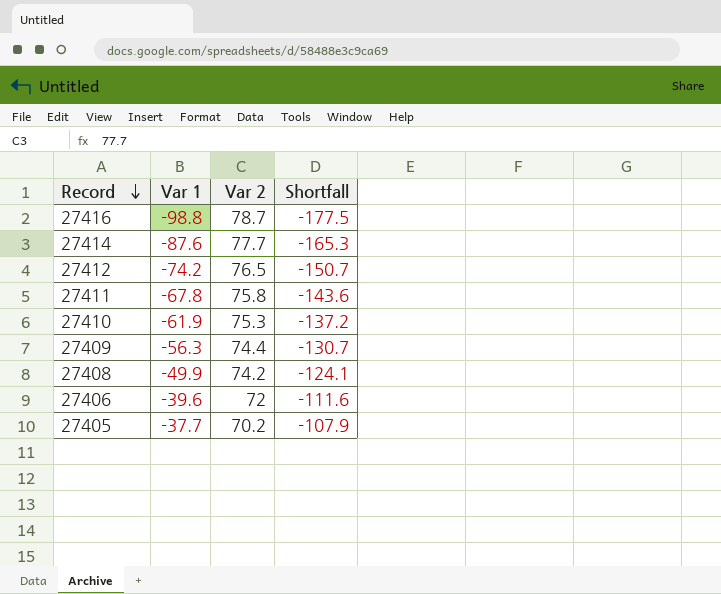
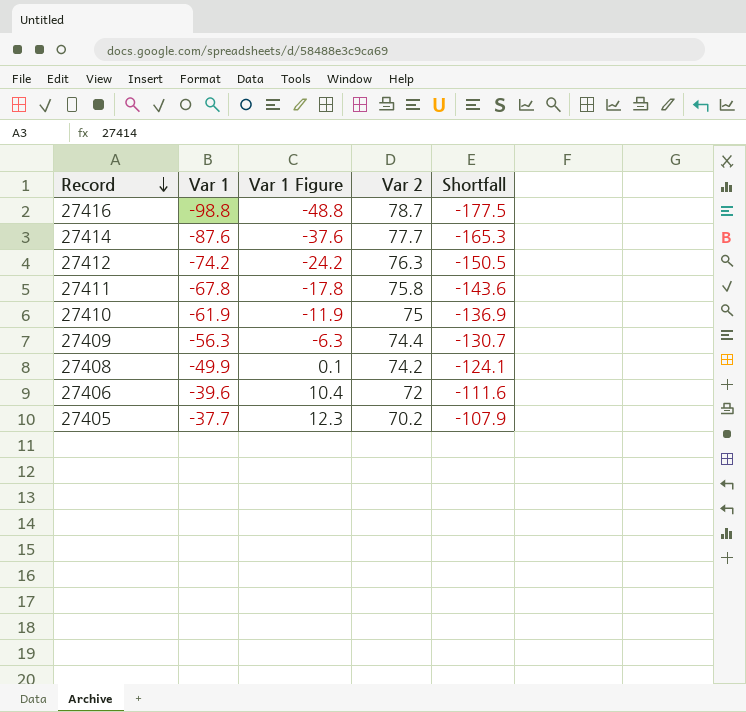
column Var 1 Figure | formula: none -> [Var 1] + 50
27412 | Var 2: 76.5 -> 76.3
27412 | Shortfall: -150.7 -> -150.5
27410 | Var 2: 75.3 -> 75
27410 | Shortfall: -137.2 -> -136.9

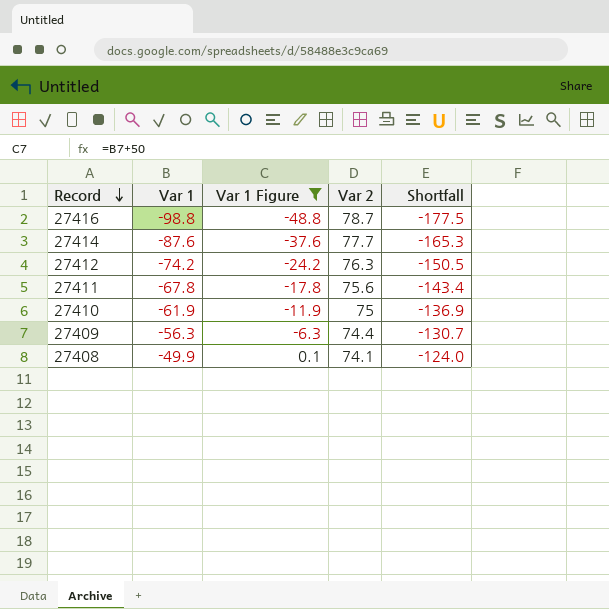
filter: none -> Var 1 Figure <= 0.1
27411 | Var 2: 75.8 -> 75.6
27411 | Shortfall: -143.6 -> -143.4
27408 | Var 2: 74.2 -> 74.1
27408 | Shortfall: -124.1 -> -124.0

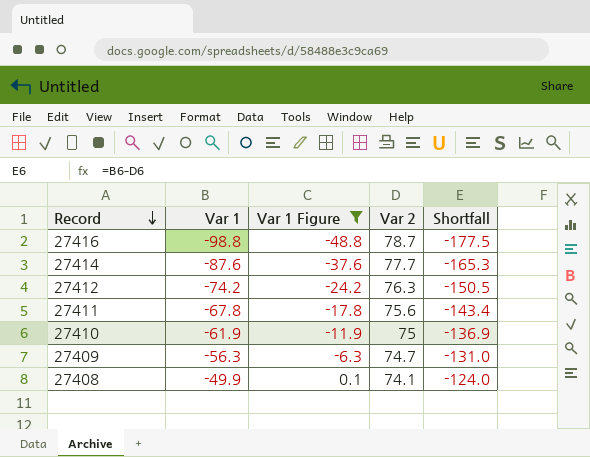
27409 | Var 2: 74.4 -> 74.7
27409 | Shortfall: -130.7 -> -131.0

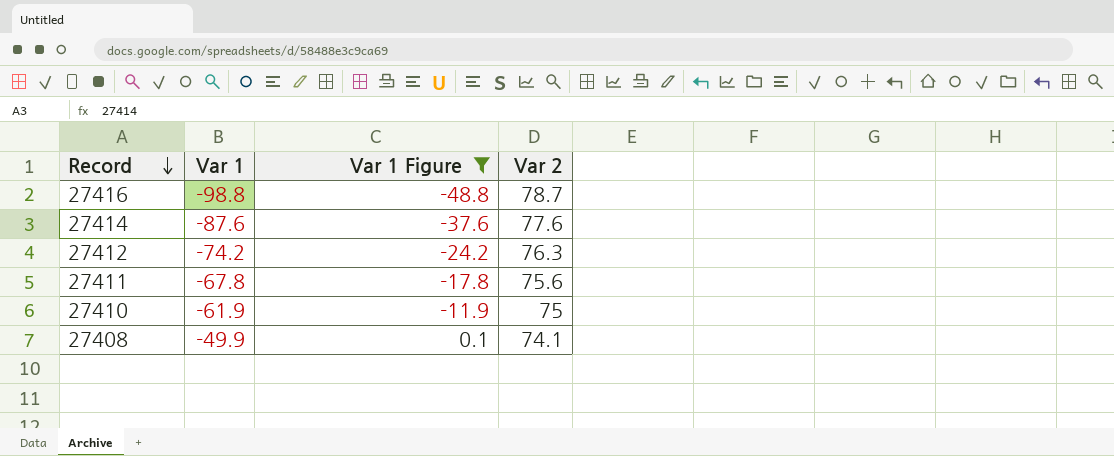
column Shortfall | formula: [Var 1] - [Var 2] -> none
row 27409: -56.3 | -6.3 | 74.7 | -131.0 -> none
27414 | Var 2: 77.7 -> 77.6

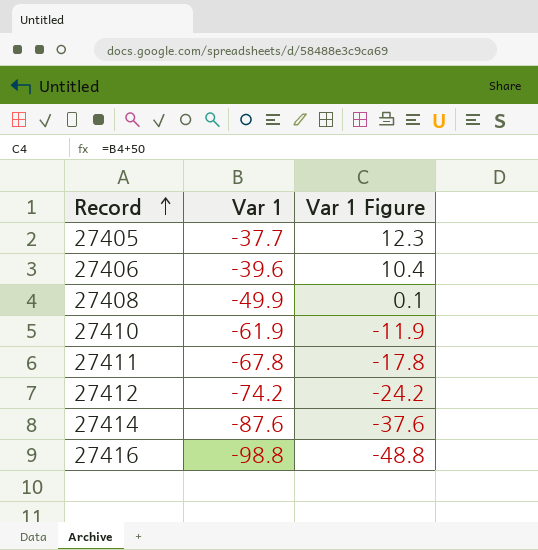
filter: Var 1 Figure <= 0.1 -> none
row order: Record descending -> Record ascending
column Var 2 | position: 4 -> none

